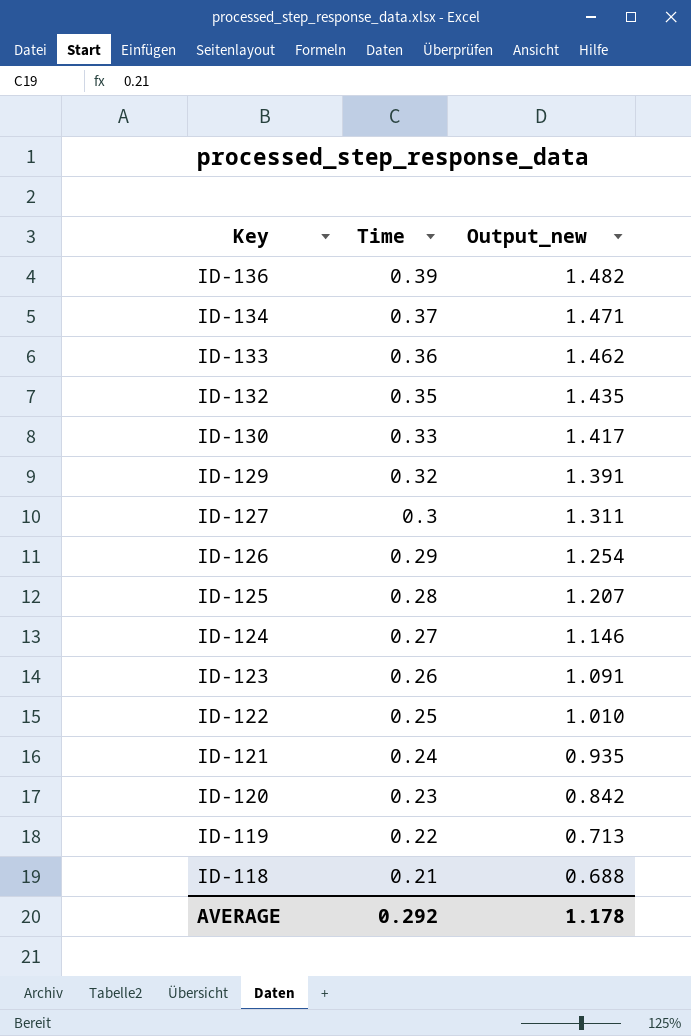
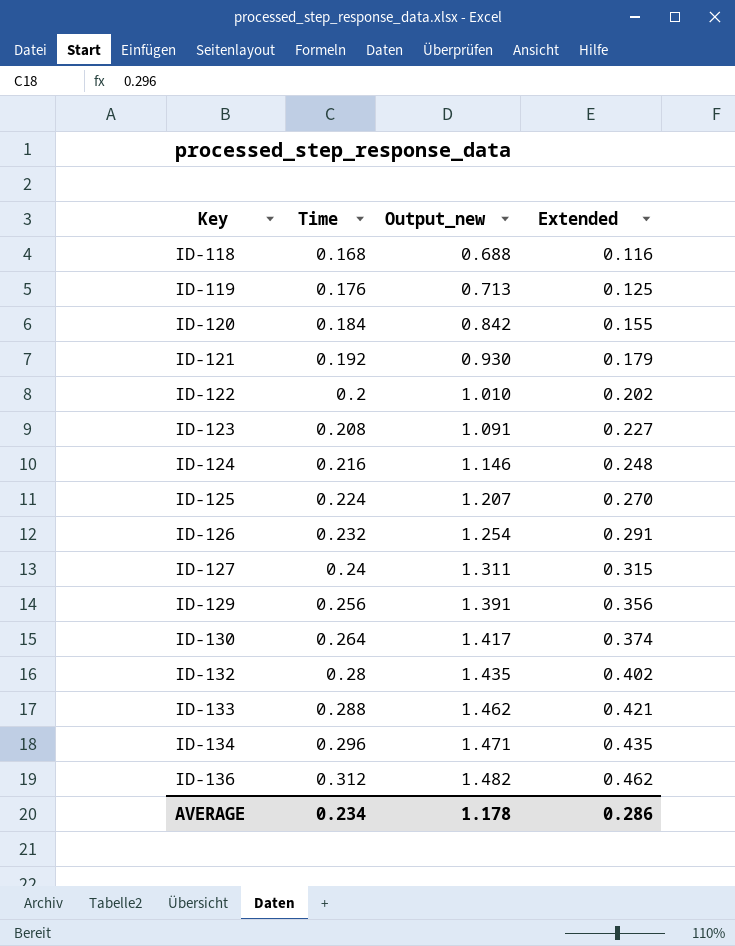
row order: Key descending -> Key ascending
column Extended | formula: none -> [Time] * [Output_new]
ID-118 | Time: 0.21 -> 0.168
ID-119 | Time: 0.22 -> 0.176
ID-120 | Time: 0.23 -> 0.184
ID-121 | Time: 0.24 -> 0.192
ID-121 | Output_new: 0.935 -> 0.930
ID-122 | Time: 0.25 -> 0.2
ID-123 | Time: 0.26 -> 0.208
ID-124 | Time: 0.27 -> 0.216
ID-125 | Time: 0.28 -> 0.224
ID-126 | Time: 0.29 -> 0.232
ID-127 | Time: 0.3 -> 0.24
ID-129 | Time: 0.32 -> 0.256
ID-130 | Time: 0.33 -> 0.264
ID-132 | Time: 0.35 -> 0.28
ID-133 | Time: 0.36 -> 0.288
ID-134 | Time: 0.37 -> 0.296
ID-136 | Time: 0.39 -> 0.312
AVERAGE | Time: 0.292 -> 0.234

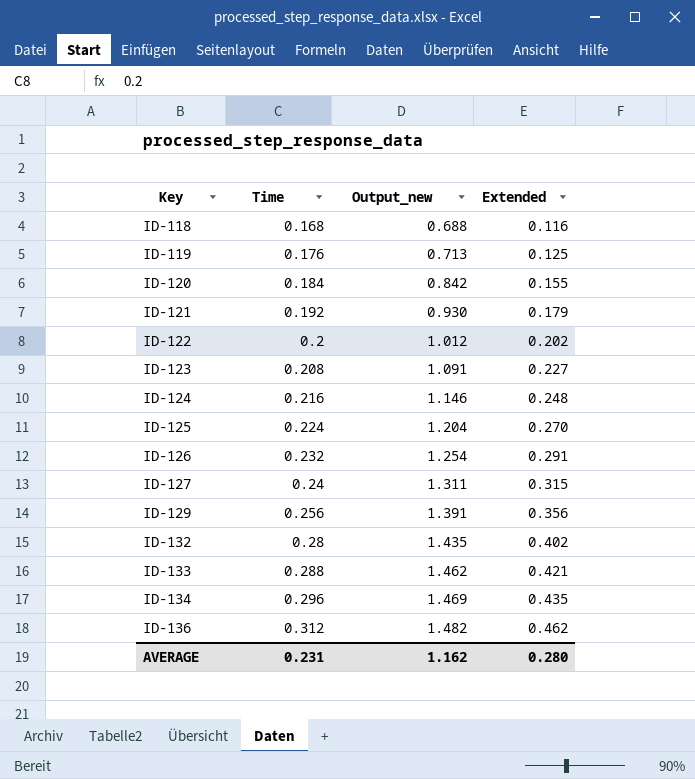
row ID-130: 0.264 | 1.417 | 0.374 -> none
ID-122 | Output_new: 1.010 -> 1.012
ID-125 | Output_new: 1.207 -> 1.204
ID-134 | Output_new: 1.471 -> 1.469
AVERAGE | Time: 0.234 -> 0.231
AVERAGE | Output_new: 1.178 -> 1.162
AVERAGE | Extended: 0.286 -> 0.280

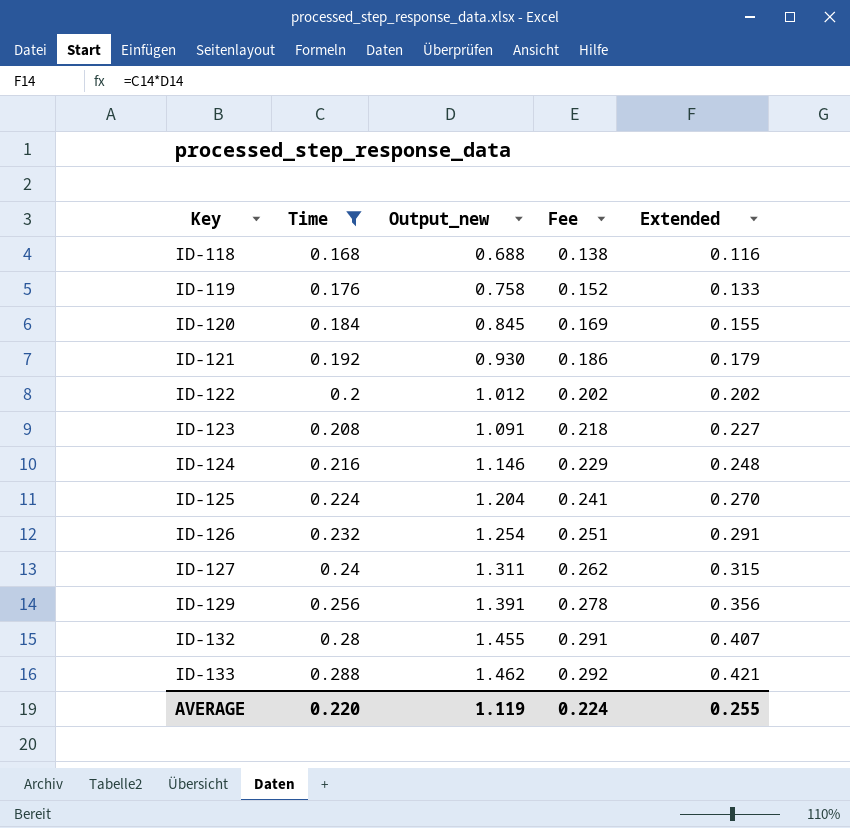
filter: none -> Time <= 0.288
column Fee | formula: none -> [Output_new] * 0.2
ID-119 | Output_new: 0.713 -> 0.758
ID-119 | Extended: 0.125 -> 0.133
ID-120 | Output_new: 0.842 -> 0.845
ID-132 | Output_new: 1.435 -> 1.455
ID-132 | Extended: 0.402 -> 0.407
AVERAGE | Time: 0.231 -> 0.220
AVERAGE | Output_new: 1.162 -> 1.119
AVERAGE | Extended: 0.280 -> 0.255

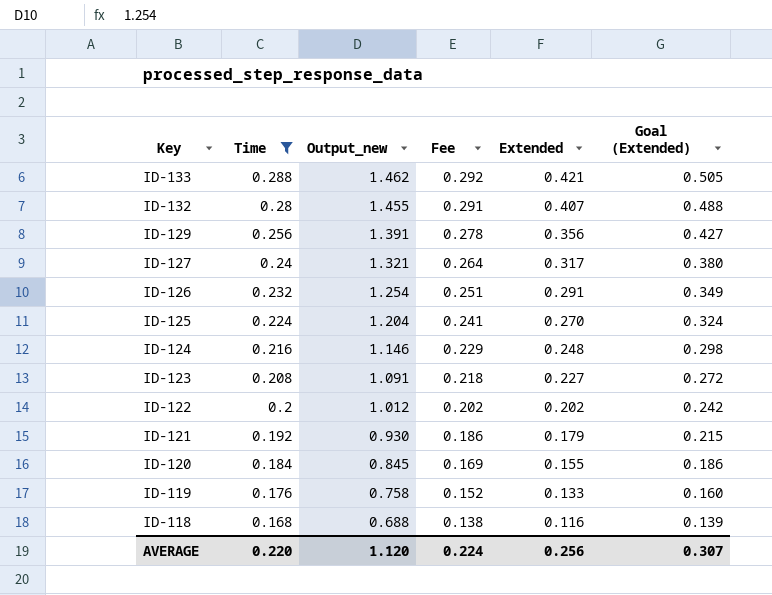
row order: Key ascending -> Key descending
column Goal (Extended) | formula: none -> [Extended] * 1.2
ID-127 | Output_new: 1.311 -> 1.321
ID-127 | Fee: 0.262 -> 0.264
ID-127 | Extended: 0.315 -> 0.317
AVERAGE | Output_new: 1.119 -> 1.120
AVERAGE | Extended: 0.255 -> 0.256

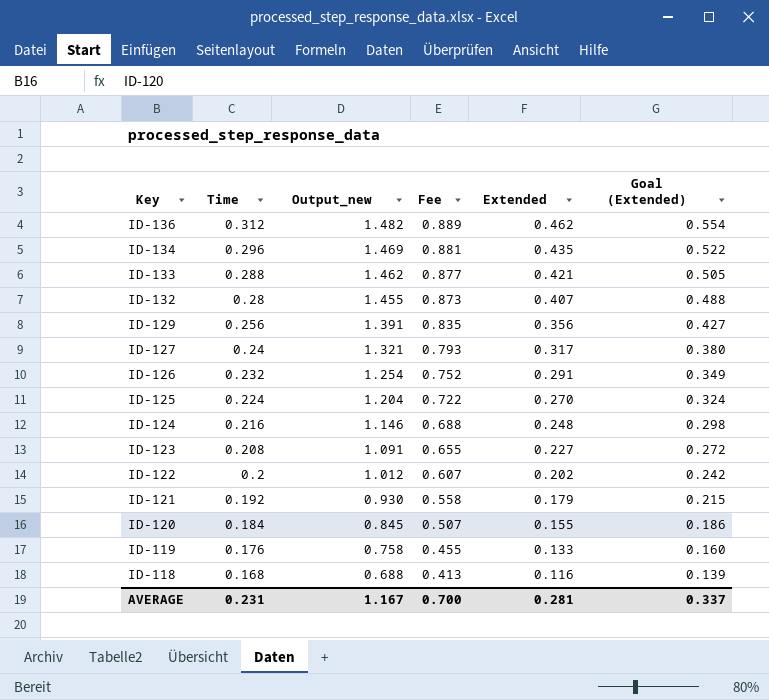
filter: Time <= 0.288 -> none
column Fee | formula: [Output_new] * 0.2 -> [Output_new] * 0.6
AVERAGE | Time: 0.220 -> 0.231
AVERAGE | Output_new: 1.120 -> 1.167
AVERAGE | Fee: 0.224 -> 0.700
AVERAGE | Extended: 0.256 -> 0.281
AVERAGE | Goal (Extended): 0.307 -> 0.337

